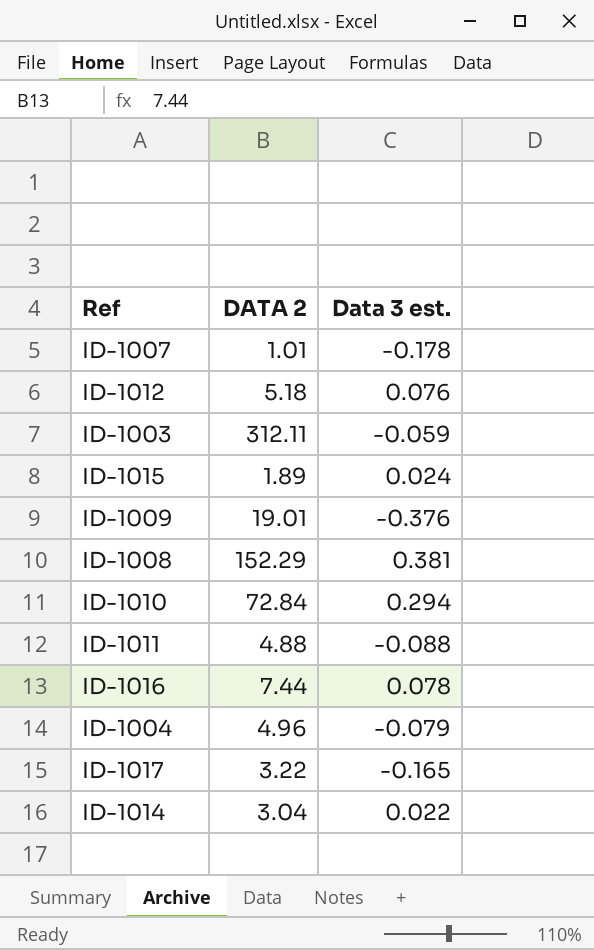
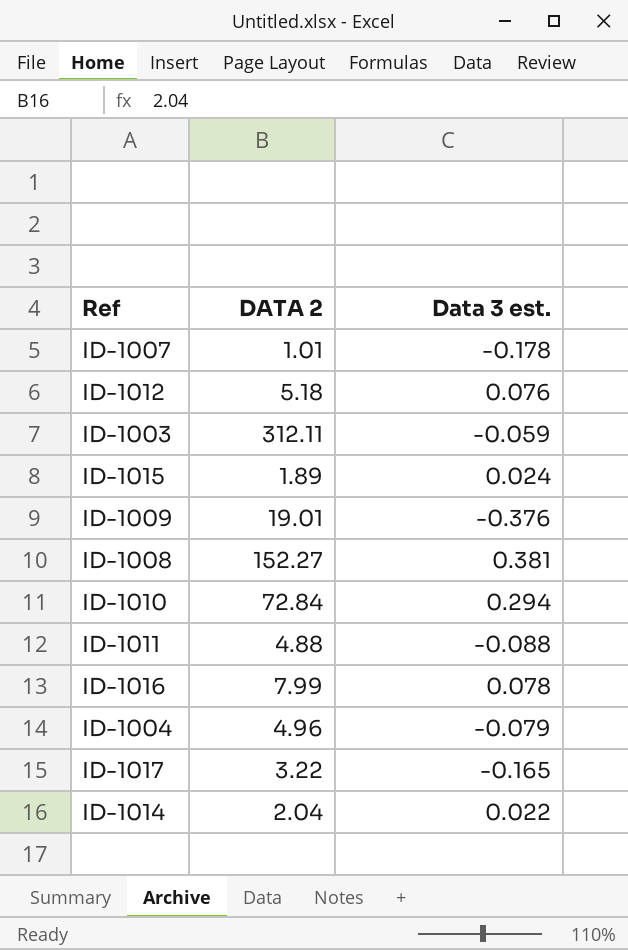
ID-1008 | DATA 2: 152.29 -> 152.27
ID-1016 | DATA 2: 7.44 -> 7.99
ID-1014 | DATA 2: 3.04 -> 2.04

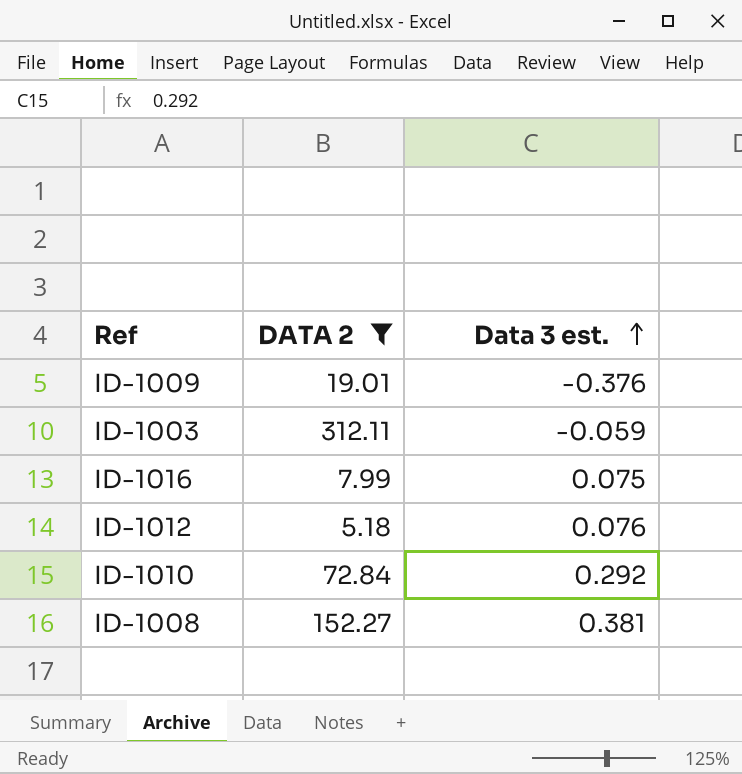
filter: none -> DATA 2 >= 5.18
row order: none -> Data 3 est. ascending
ID-1016 | Data 3 est.: 0.078 -> 0.075
ID-1010 | Data 3 est.: 0.294 -> 0.292

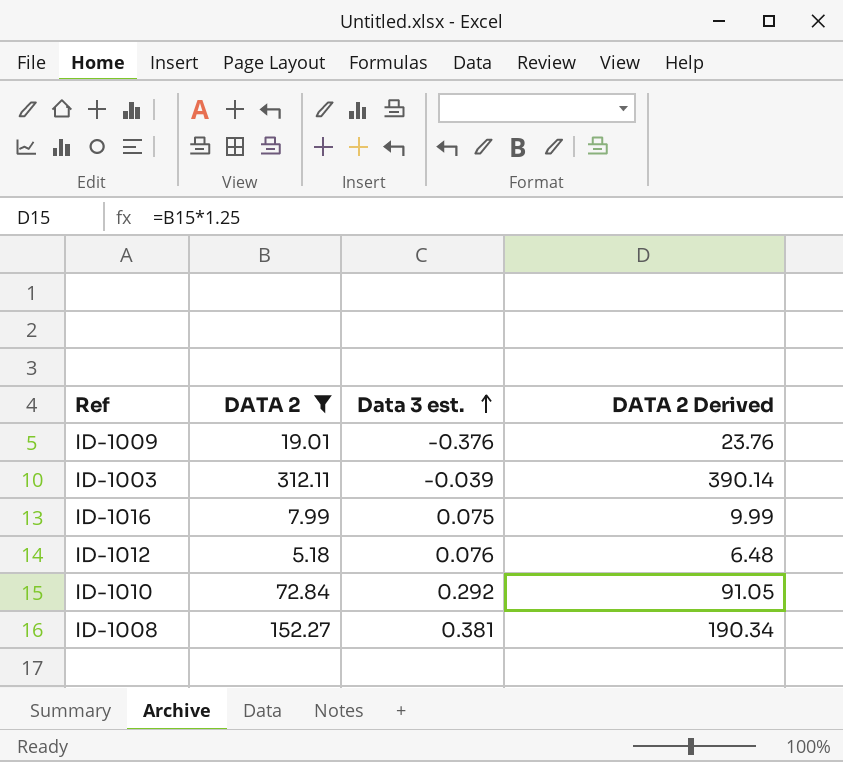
column DATA 2 Derived | formula: none -> [DATA 2] * 1.25
ID-1003 | Data 3 est.: -0.059 -> -0.039

